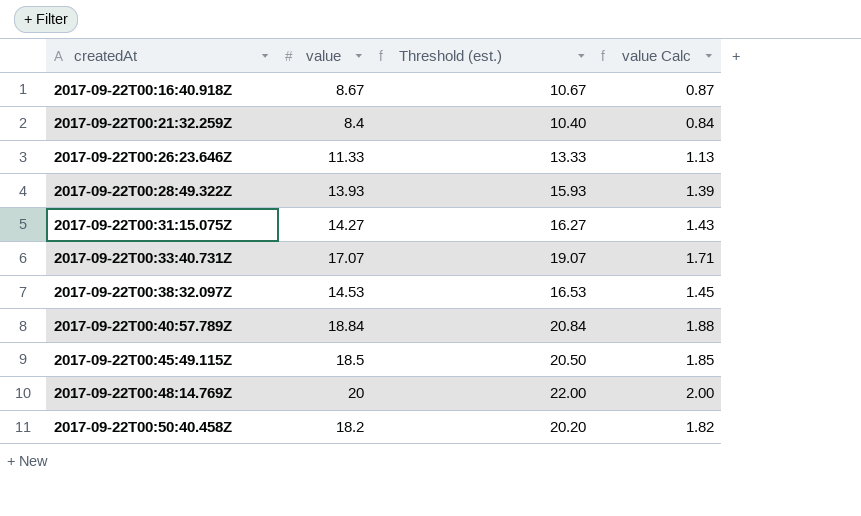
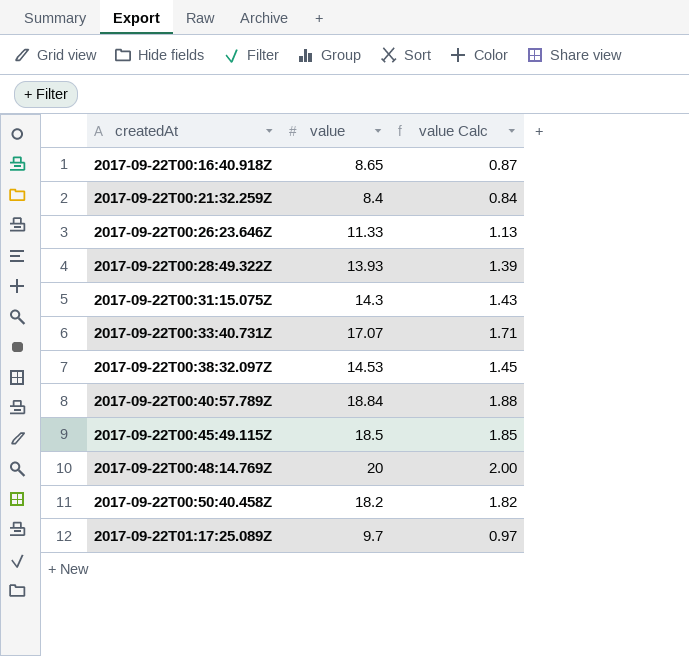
column Threshold (est.) | formula: [value] + 2 -> none
2017-09-22T00:16:40.918Z | value: 8.67 -> 8.65
2017-09-22T00:31:15.075Z | value: 14.27 -> 14.3
row 2017-09-22T01:17:25.089Z: none -> 9.7 | 0.97

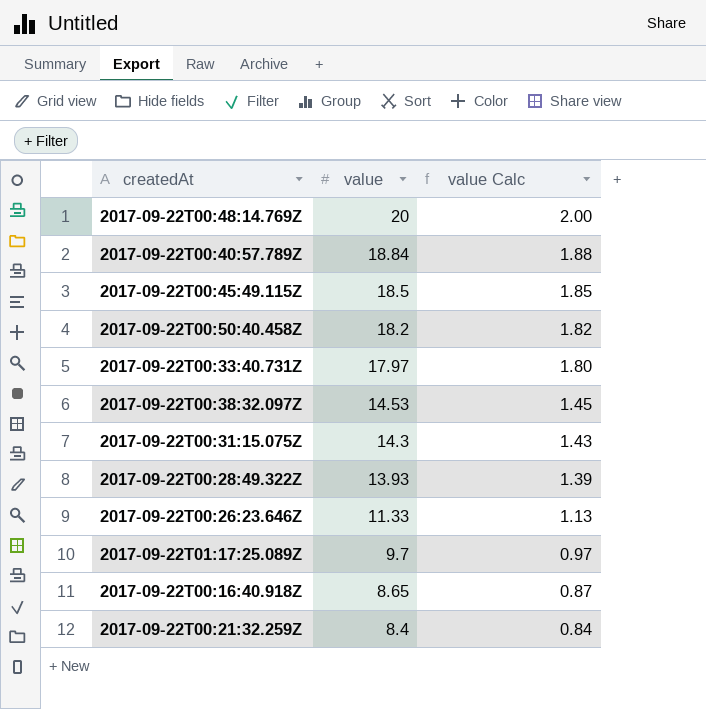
row order: createdAt ascending -> value descending
2017-09-22T00:33:40.731Z | value: 17.07 -> 17.97
2017-09-22T00:33:40.731Z | value Calc: 1.71 -> 1.80

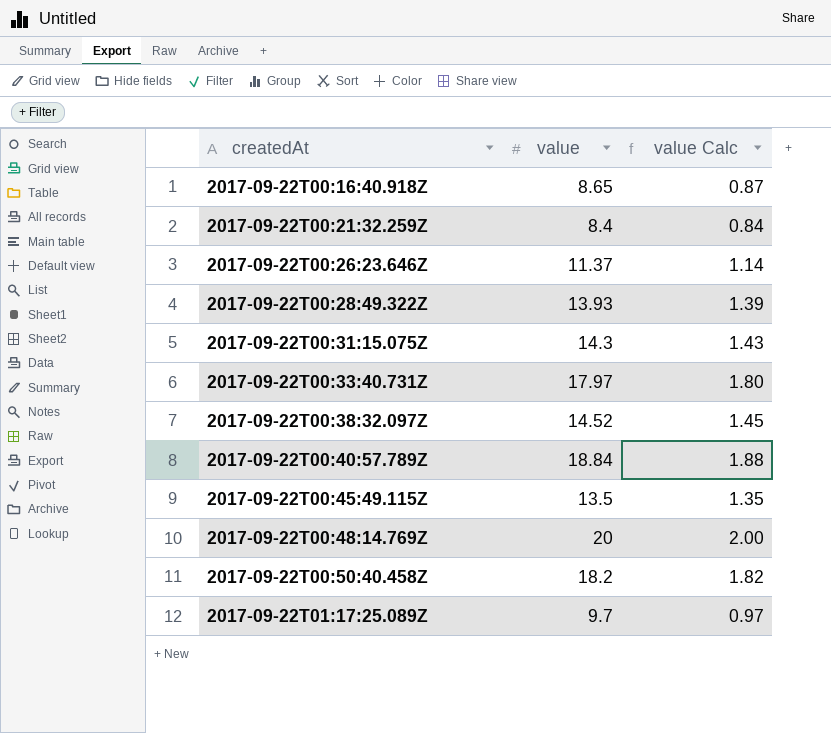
row order: value descending -> createdAt ascending
2017-09-22T00:26:23.646Z | value: 11.33 -> 11.37
2017-09-22T00:26:23.646Z | value Calc: 1.13 -> 1.14
2017-09-22T00:38:32.097Z | value: 14.53 -> 14.52
2017-09-22T00:45:49.115Z | value: 18.5 -> 13.5
2017-09-22T00:45:49.115Z | value Calc: 1.85 -> 1.35

